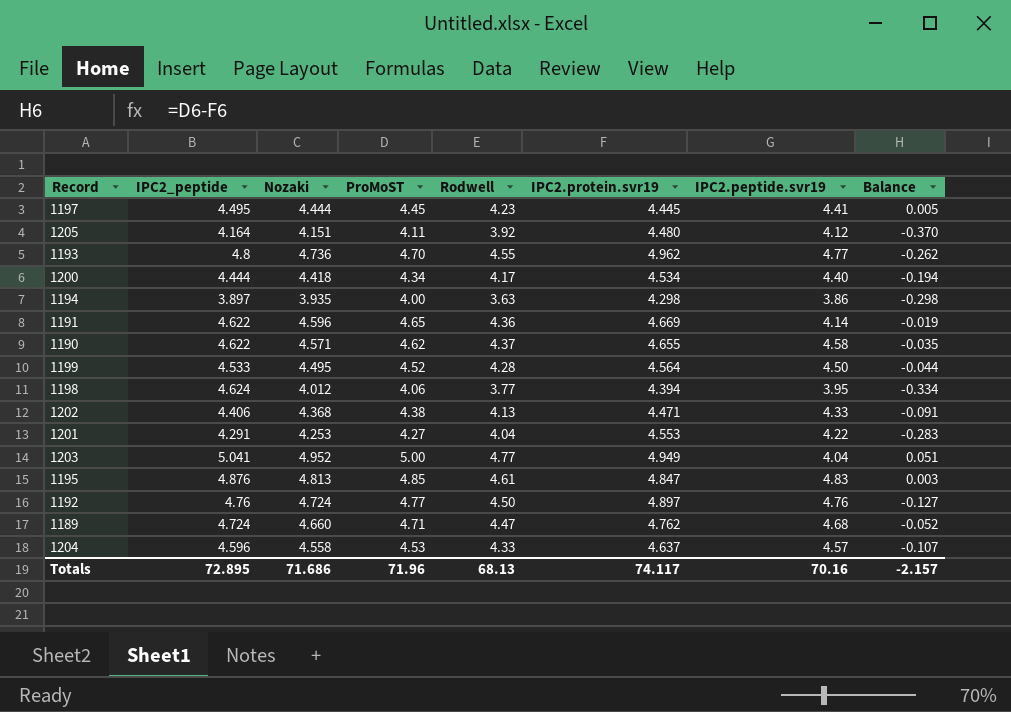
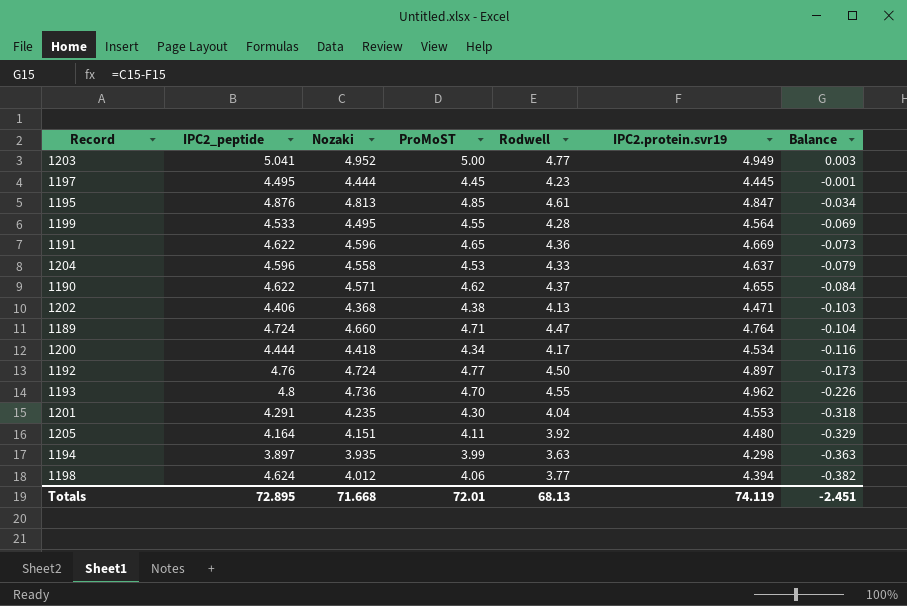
row order: none -> Balance descending
column IPC2.peptide.svr19 | position: 7 -> none
column Balance | formula: [ProMoST] - [IPC2.protein.svr19] -> [Nozaki] - [IPC2.protein.svr19]
1199 | ProMoST: 4.52 -> 4.55
1189 | IPC2.protein.svr19: 4.762 -> 4.764
1201 | Nozaki: 4.253 -> 4.235
1201 | ProMoST: 4.27 -> 4.30
1194 | ProMoST: 4.00 -> 3.99
Totals | Nozaki: 71.686 -> 71.668
Totals | ProMoST: 71.96 -> 72.01
Totals | IPC2.protein.svr19: 74.117 -> 74.119
Totals | Balance: -2.157 -> -2.451

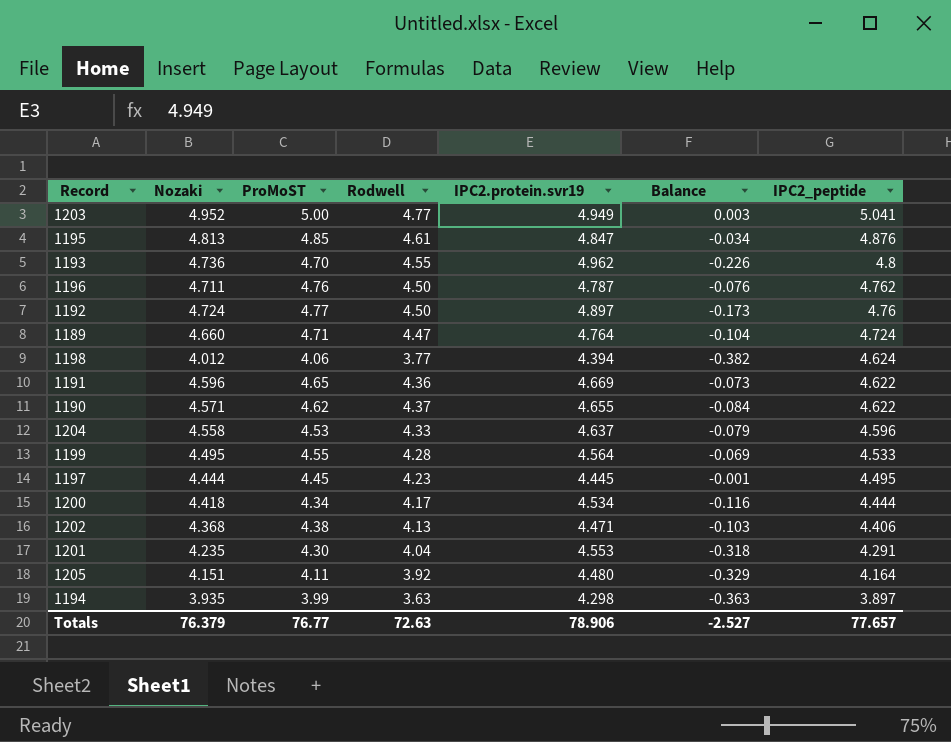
row order: Balance descending -> IPC2_peptide descending
column IPC2_peptide | position: 2 -> 7
row 1196: none -> 4.711 | 4.76 | 4.50 | 4.787 | -0.076 | 4.762
Totals | Nozaki: 71.668 -> 76.379
Totals | ProMoST: 72.01 -> 76.77
Totals | Rodwell: 68.13 -> 72.63
Totals | IPC2.protein.svr19: 74.119 -> 78.906
Totals | Balance: -2.451 -> -2.527
Totals | IPC2_peptide: 72.895 -> 77.657

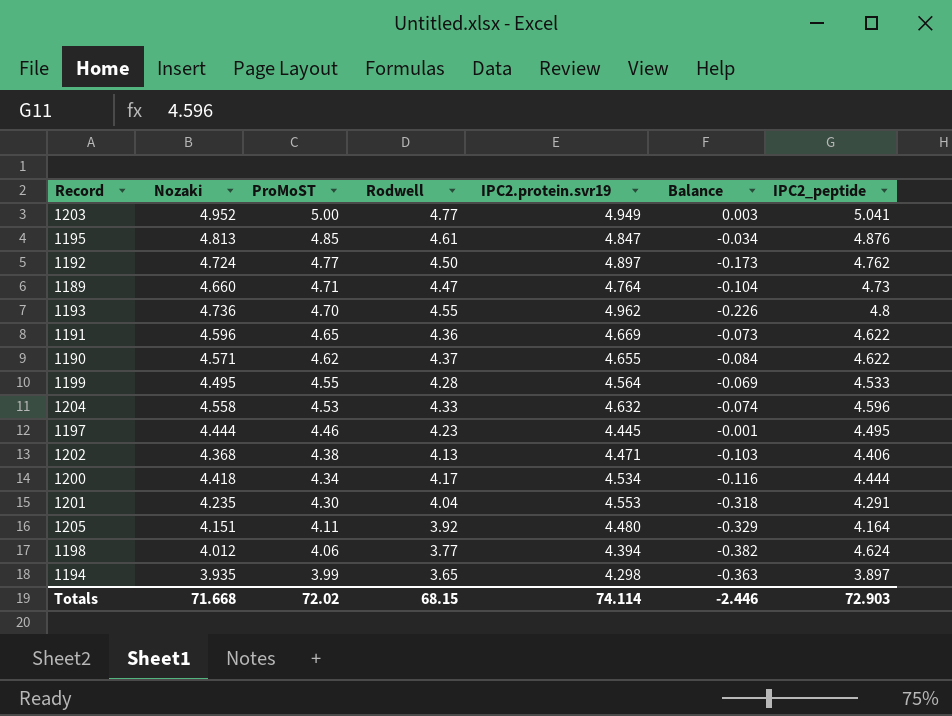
row order: IPC2_peptide descending -> ProMoST descending
row 1196: 4.711 | 4.76 | 4.50 | 4.787 | -0.076 | 4.762 -> none
1192 | IPC2_peptide: 4.76 -> 4.762
1189 | IPC2_peptide: 4.724 -> 4.73
1204 | IPC2.protein.svr19: 4.637 -> 4.632
1204 | Balance: -0.079 -> -0.074
1197 | ProMoST: 4.45 -> 4.46
1194 | Rodwell: 3.63 -> 3.65
Totals | Nozaki: 76.379 -> 71.668
Totals | ProMoST: 76.77 -> 72.02
Totals | Rodwell: 72.63 -> 68.15
Totals | IPC2.protein.svr19: 78.906 -> 74.114
Totals | Balance: -2.527 -> -2.446
Totals | IPC2_peptide: 77.657 -> 72.903

